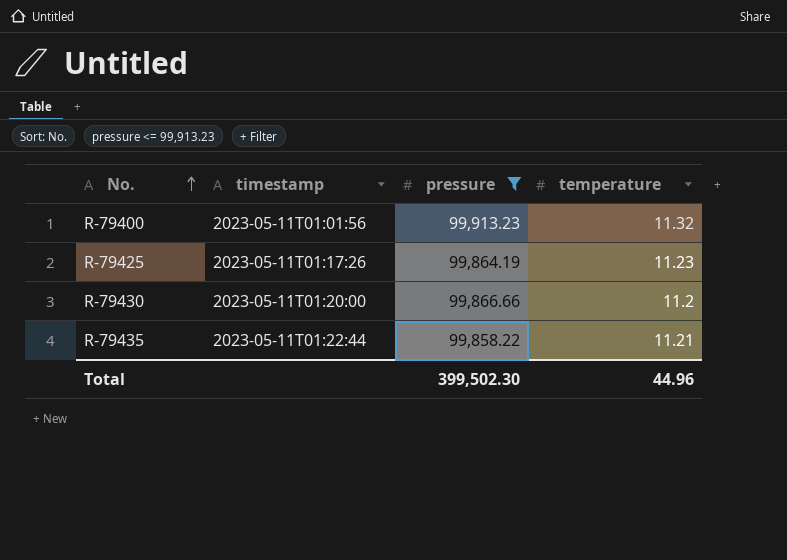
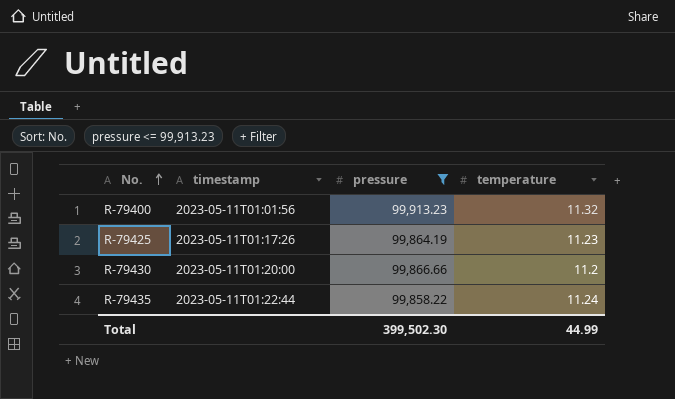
R-79435 | temperature: 11.21 -> 11.24
Total | temperature: 44.96 -> 44.99

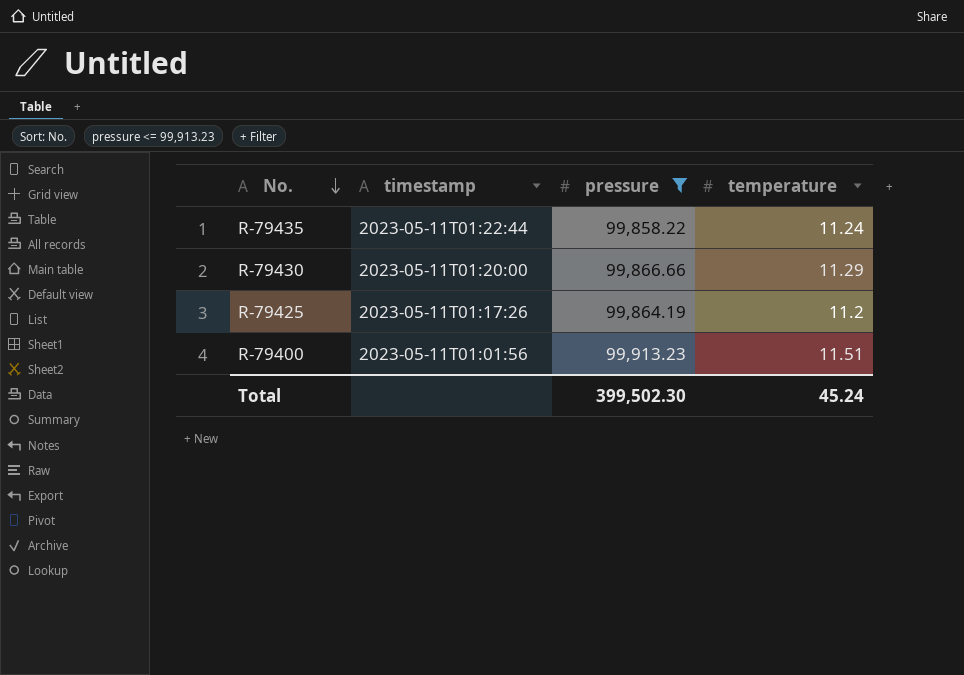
row order: No. ascending -> No. descending
R-79430 | temperature: 11.2 -> 11.29
R-79425 | temperature: 11.23 -> 11.2
R-79400 | temperature: 11.32 -> 11.51
Total | temperature: 44.99 -> 45.24

